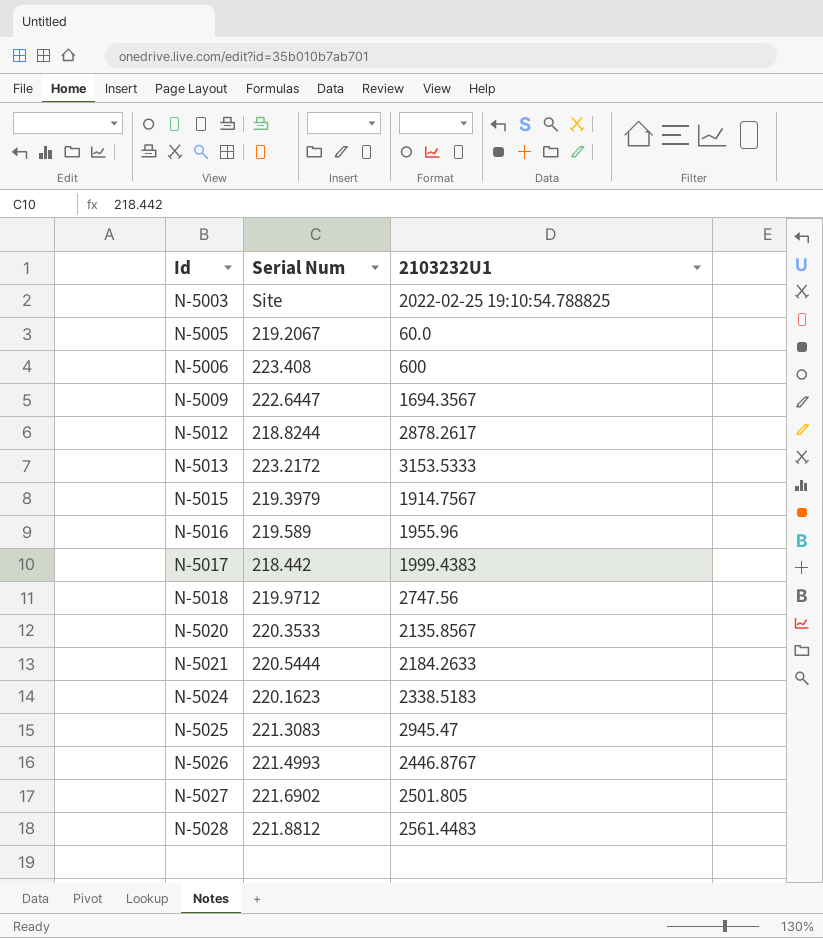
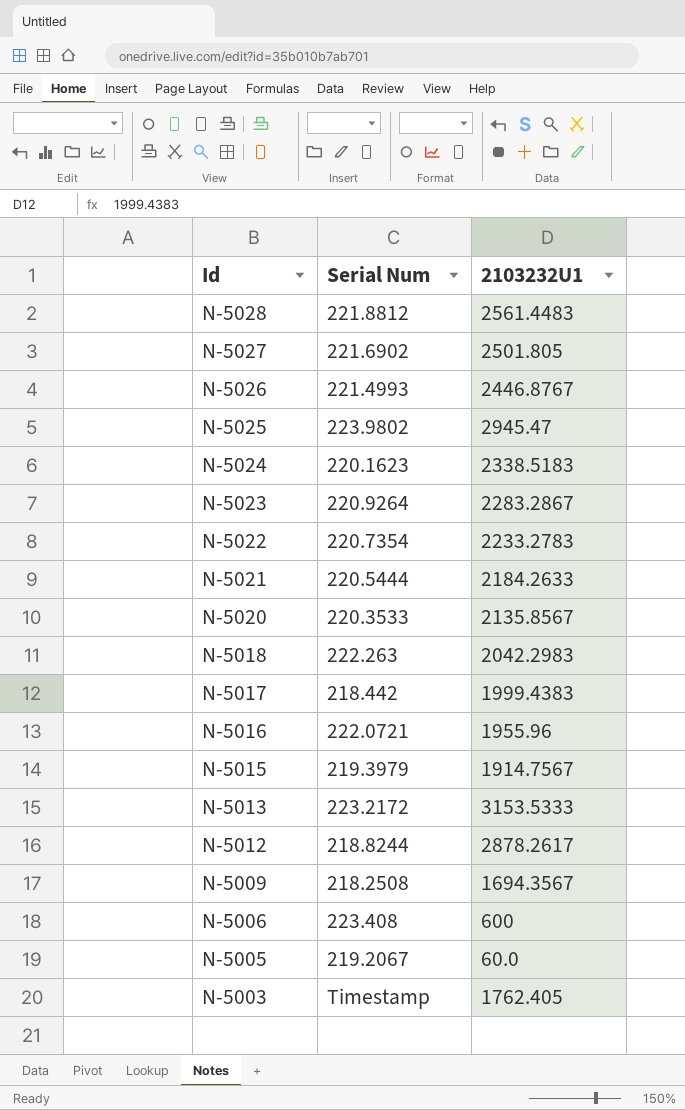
row order: Id ascending -> Id descending
N-5025 | Serial Num: 221.3083 -> 223.9802
row N-5023: none -> 220.9264 | 2283.2867
row N-5022: none -> 220.7354 | 2233.2783
N-5018 | Serial Num: 219.9712 -> 222.263
N-5018 | 2103232U1: 2747.56 -> 2042.2983
N-5016 | Serial Num: 219.589 -> 222.0721
N-5009 | Serial Num: 222.6447 -> 218.2508
N-5003 | Serial Num: Site -> Timestamp
N-5003 | 2103232U1: 2022-02-25 19:10:54.788825 -> 1762.405

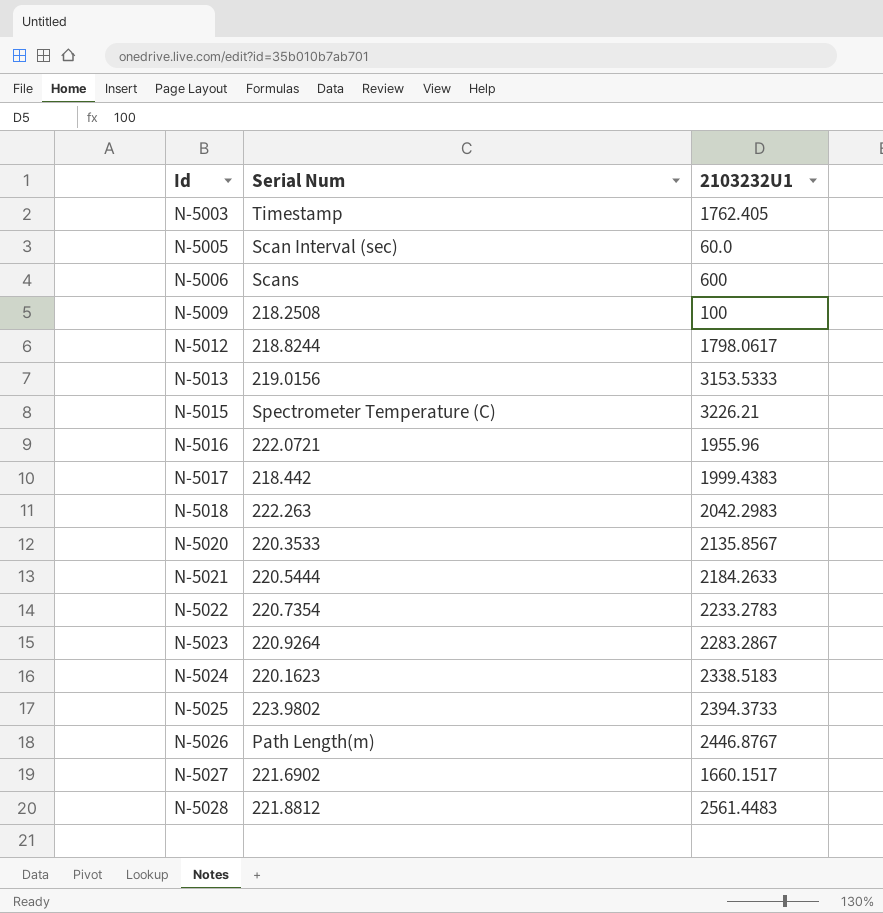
row order: Id descending -> Id ascending
N-5005 | Serial Num: 219.2067 -> Scan Interval (sec)
N-5006 | Serial Num: 223.408 -> Scans
N-5009 | 2103232U1: 1694.3567 -> 100
N-5012 | 2103232U1: 2878.2617 -> 1798.0617
N-5013 | Serial Num: 223.2172 -> 219.0156
N-5015 | Serial Num: 219.3979 -> Spectrometer Temperature (C)
N-5015 | 2103232U1: 1914.7567 -> 3226.21
N-5025 | 2103232U1: 2945.47 -> 2394.3733
N-5026 | Serial Num: 221.4993 -> Path Length(m)
N-5027 | 2103232U1: 2501.805 -> 1660.1517

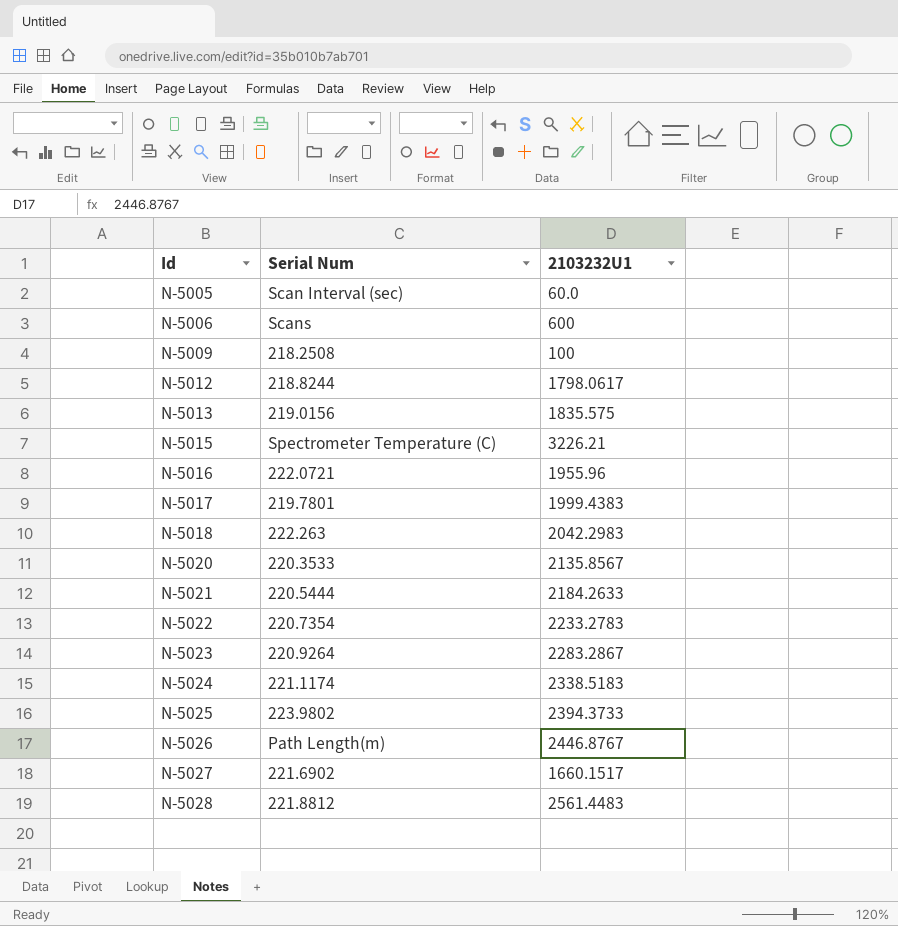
row N-5003: Timestamp | 1762.405 -> none
N-5013 | 2103232U1: 3153.5333 -> 1835.575
N-5017 | Serial Num: 218.442 -> 219.7801
N-5024 | Serial Num: 220.1623 -> 221.1174

